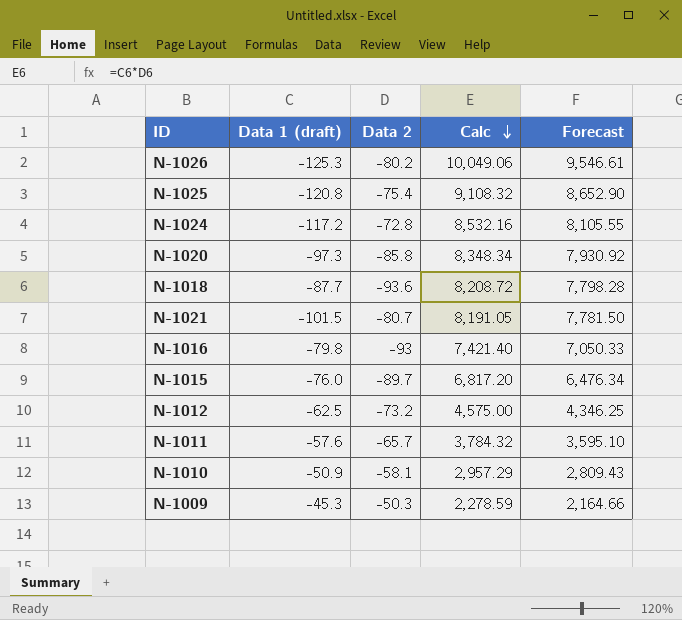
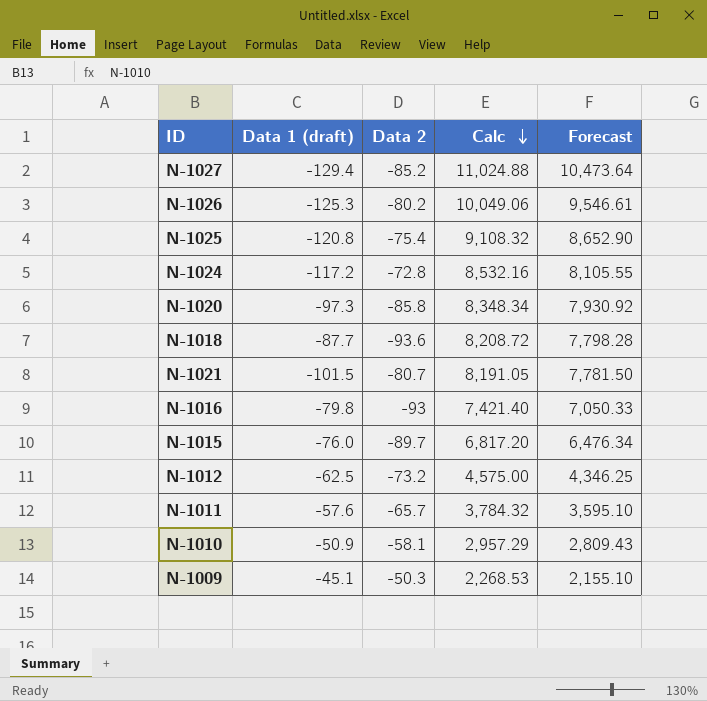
row N-1027: none -> -129.4 | -85.2 | 11,024.88 | 10,473.64
N-1009 | Data 1 (draft): -45.3 -> -45.1
N-1009 | Calc: 2,278.59 -> 2,268.53
N-1009 | Forecast: 2,164.66 -> 2,155.10

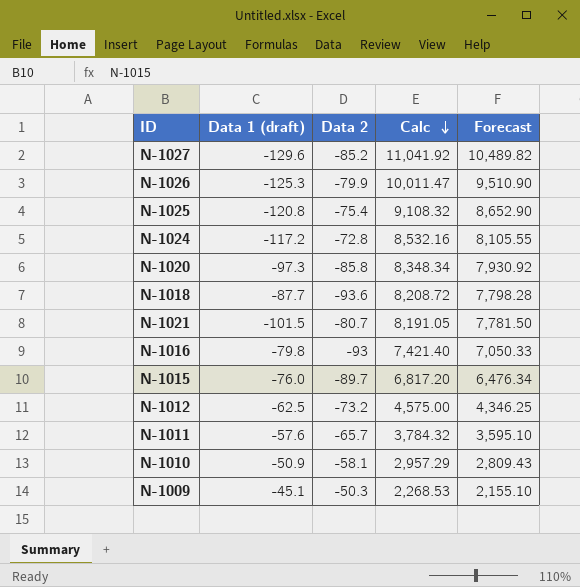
N-1027 | Data 1 (draft): -129.4 -> -129.6
N-1027 | Calc: 11,024.88 -> 11,041.92
N-1027 | Forecast: 10,473.64 -> 10,489.82
N-1026 | Data 2: -80.2 -> -79.9
N-1026 | Calc: 10,049.06 -> 10,011.47
N-1026 | Forecast: 9,546.61 -> 9,510.90

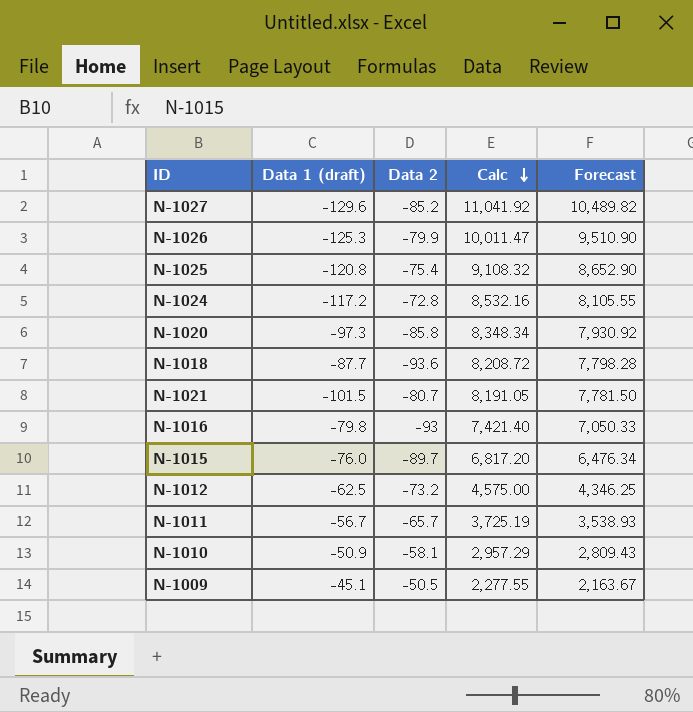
N-1011 | Data 1 (draft): -57.6 -> -56.7
N-1011 | Calc: 3,784.32 -> 3,725.19
N-1011 | Forecast: 3,595.10 -> 3,538.93
N-1009 | Data 2: -50.3 -> -50.5
N-1009 | Calc: 2,268.53 -> 2,277.55
N-1009 | Forecast: 2,155.10 -> 2,163.67

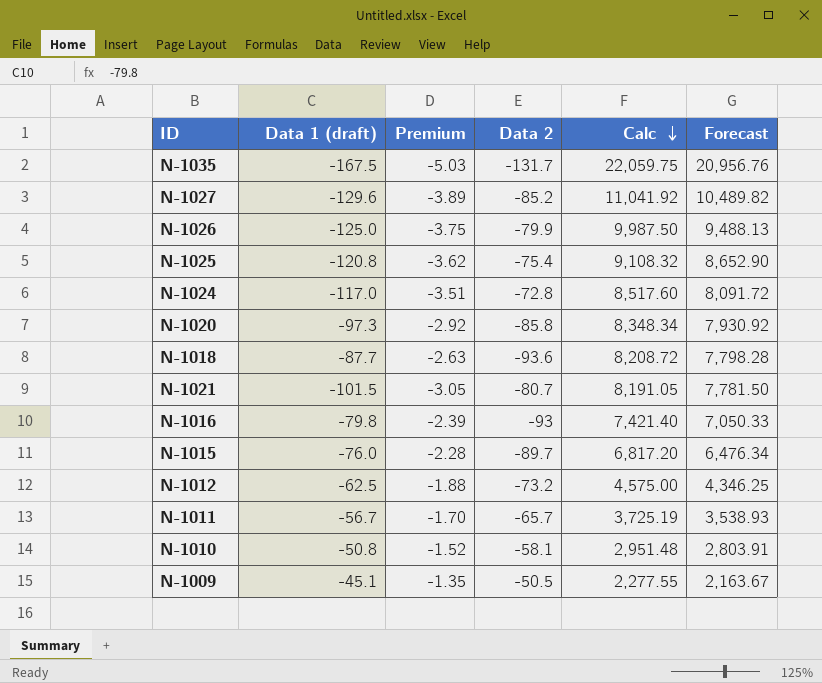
column Premium | formula: none -> [Data 1 (draft)] * 0.03
row N-1035: none -> -167.5 | -5.03 | -131.7 | 22,059.75 | 20,956.76
N-1026 | Data 1 (draft): -125.3 -> -125.0
N-1026 | Calc: 10,011.47 -> 9,987.50
N-1026 | Forecast: 9,510.90 -> 9,488.13
N-1024 | Data 1 (draft): -117.2 -> -117.0
N-1024 | Calc: 8,532.16 -> 8,517.60
N-1024 | Forecast: 8,105.55 -> 8,091.72
N-1010 | Data 1 (draft): -50.9 -> -50.8
N-1010 | Calc: 2,957.29 -> 2,951.48
N-1010 | Forecast: 2,809.43 -> 2,803.91

